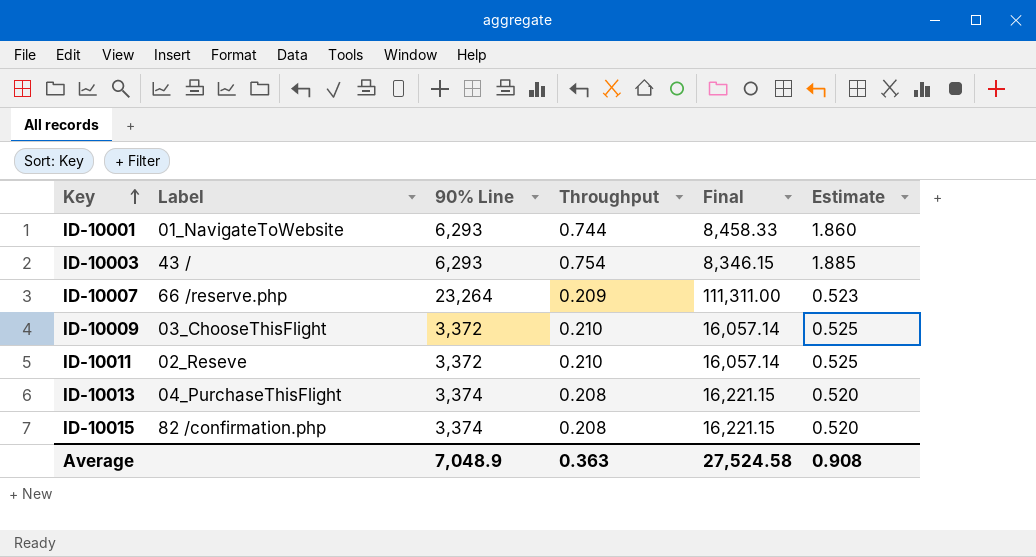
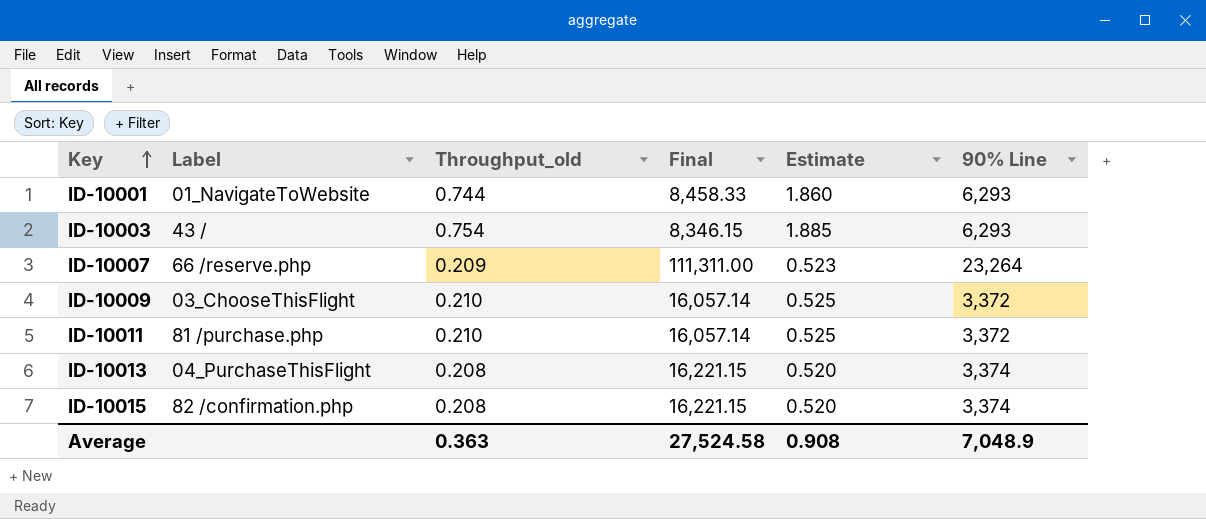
column name: Throughput -> Throughput_old
column 90% Line | position: 3 -> 6
ID-10011 | Label: 02_Reseve -> 81 /purchase.php

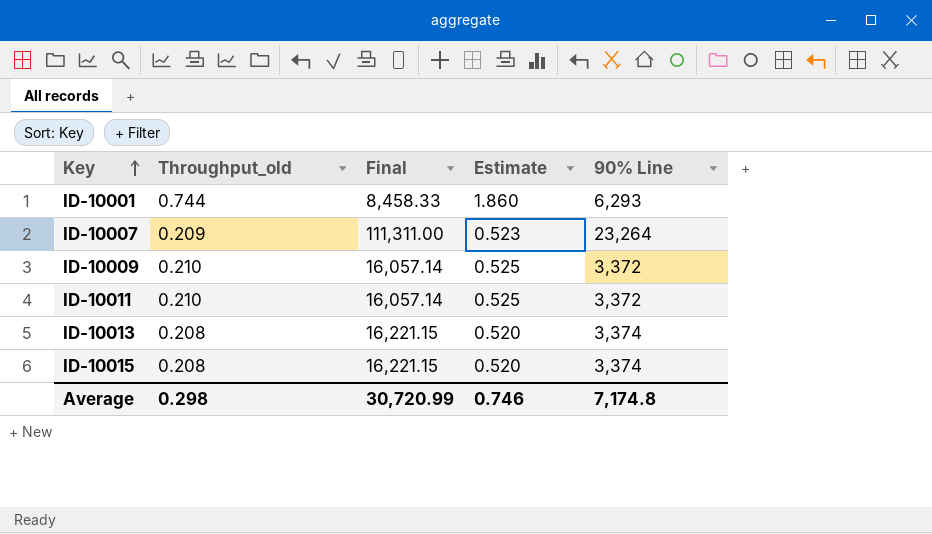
column Label | position: 2 -> none
row ID-10003: 43 / | 0.754 | 8,346.15 | 1.885 | 6,293 -> none
Average | Throughput_old: 0.363 -> 0.298
Average | Final: 27,524.58 -> 30,720.99
Average | Estimate: 0.908 -> 0.746
Average | 90% Line: 7,048.9 -> 7,174.8

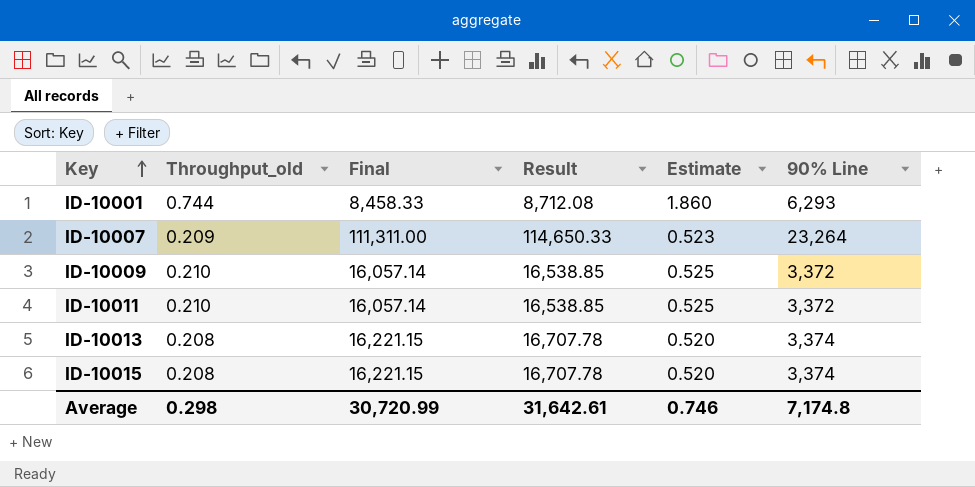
column Result | formula: none -> [Final] * 1.03

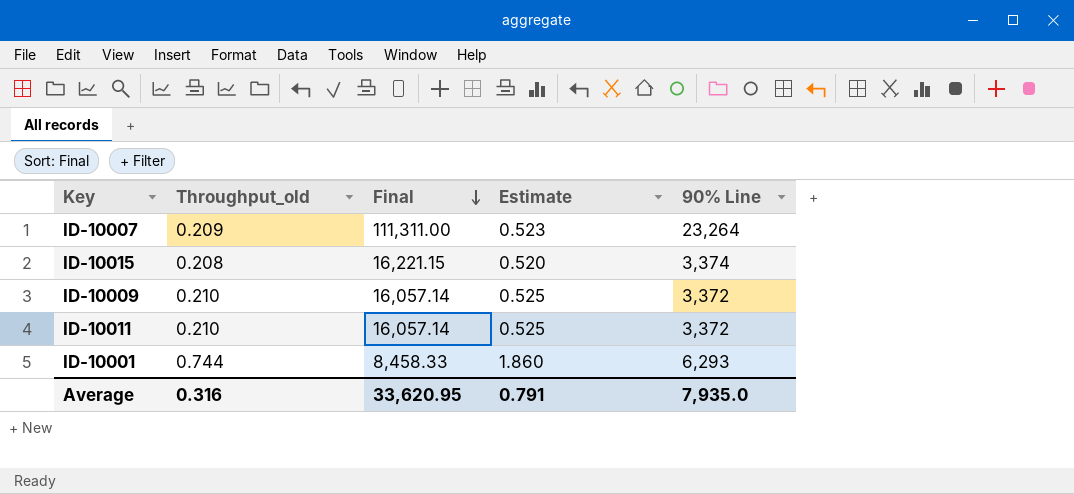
row order: Key ascending -> Final descending
column Result | formula: [Final] * 1.03 -> none
row ID-10013: 0.208 | 16,221.15 | 16,707.78 | 0.520 | 3,374 -> none
Average | Throughput_old: 0.298 -> 0.316
Average | Final: 30,720.99 -> 33,620.95
Average | Estimate: 0.746 -> 0.791
Average | 90% Line: 7,174.8 -> 7,935.0

